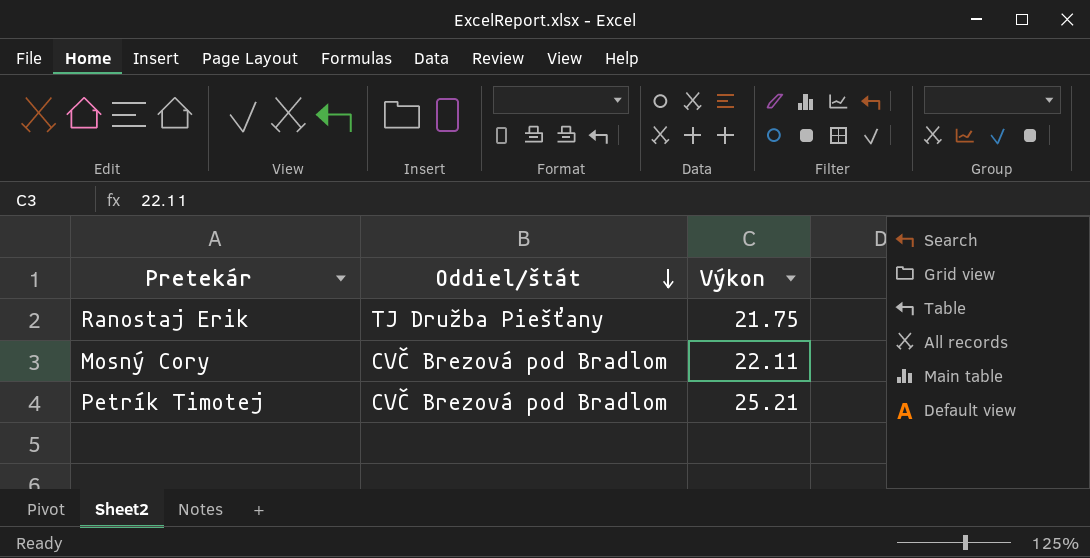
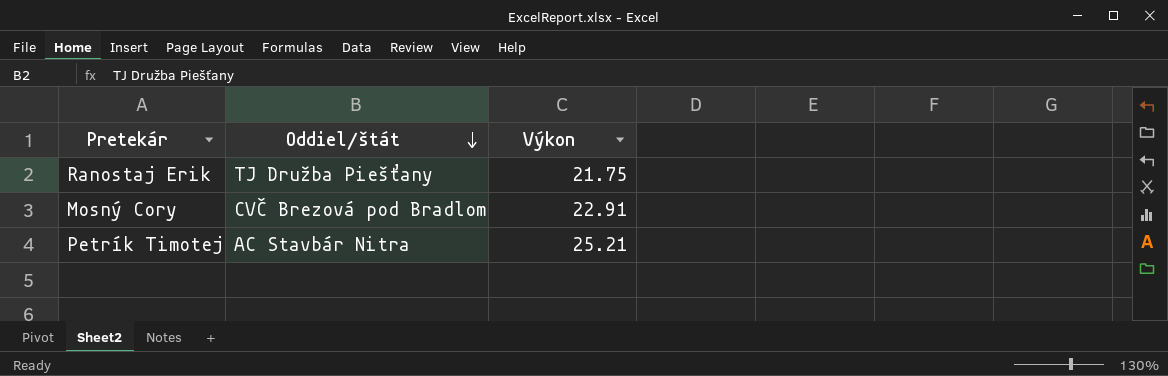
Mosný Cory | Výkon: 22.11 -> 22.91
Petrík Timotej | Oddiel/štát: CVČ Brezová pod Bradlom -> AC Stavbár Nitra

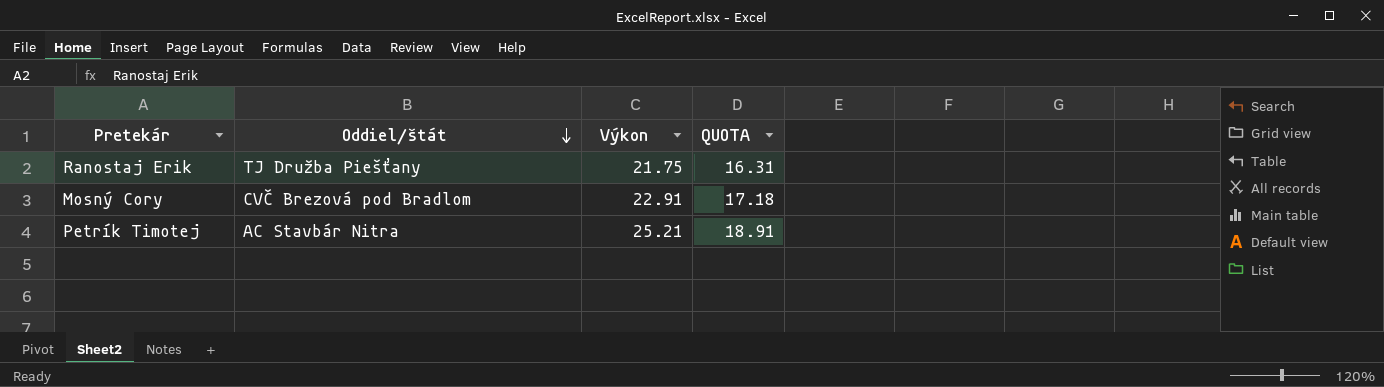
column QUOTA | formula: none -> [Výkon] * 0.75

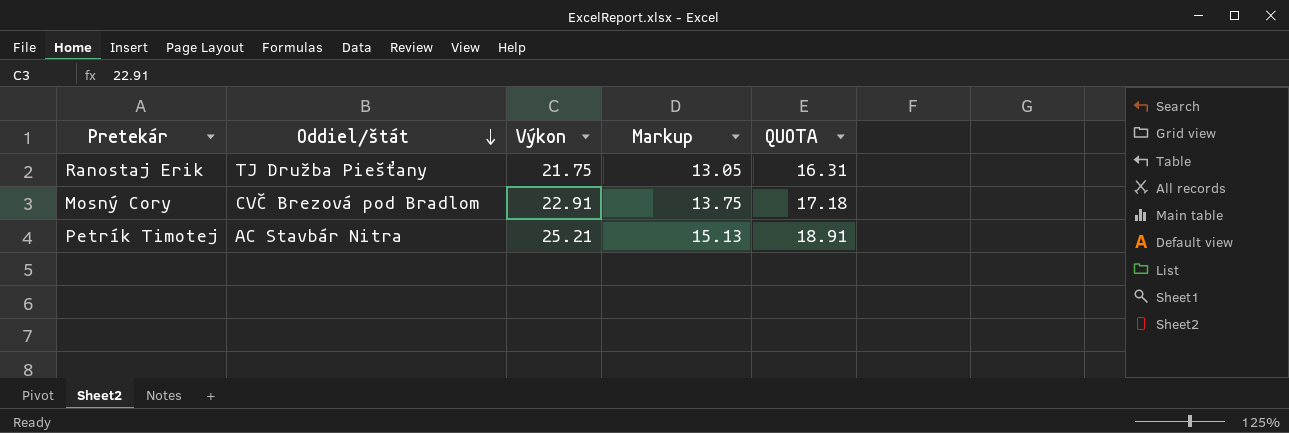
column Markup | formula: none -> [Výkon] * 0.6

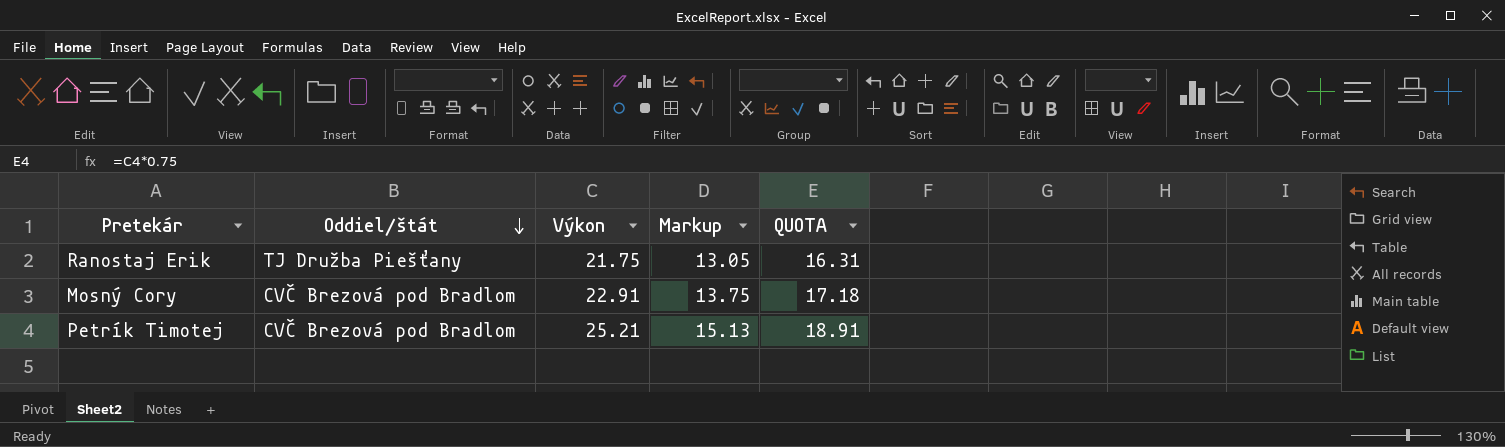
Petrík Timotej | Oddiel/štát: AC Stavbár Nitra -> CVČ Brezová pod Bradlom

